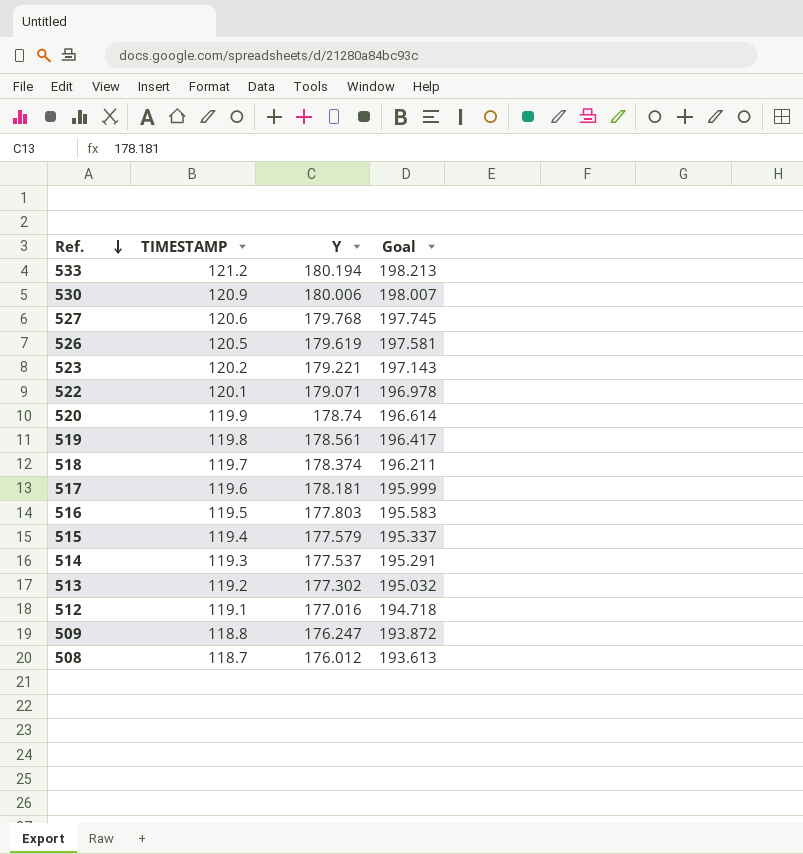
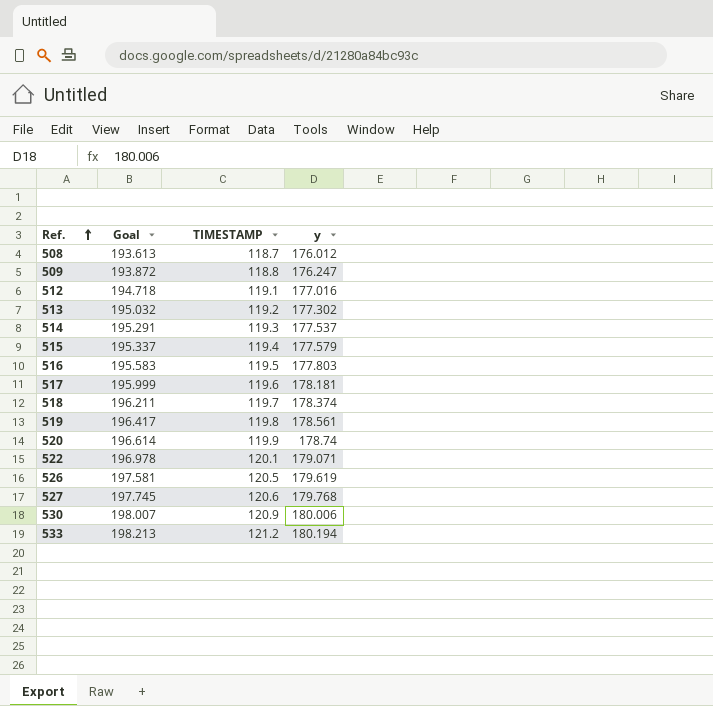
row order: Ref. descending -> Ref. ascending
column Goal | position: 4 -> 2
column name: Y -> y
row 523: 120.2 | 179.221 | 197.143 -> none

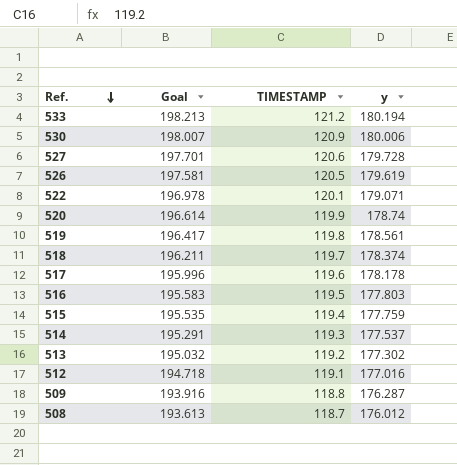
row order: Ref. ascending -> Ref. descending
527 | Goal: 197.745 -> 197.701
527 | y: 179.768 -> 179.728
517 | Goal: 195.999 -> 195.996
517 | y: 178.181 -> 178.178
515 | Goal: 195.337 -> 195.535
515 | y: 177.579 -> 177.759
509 | Goal: 193.872 -> 193.916
509 | y: 176.247 -> 176.287

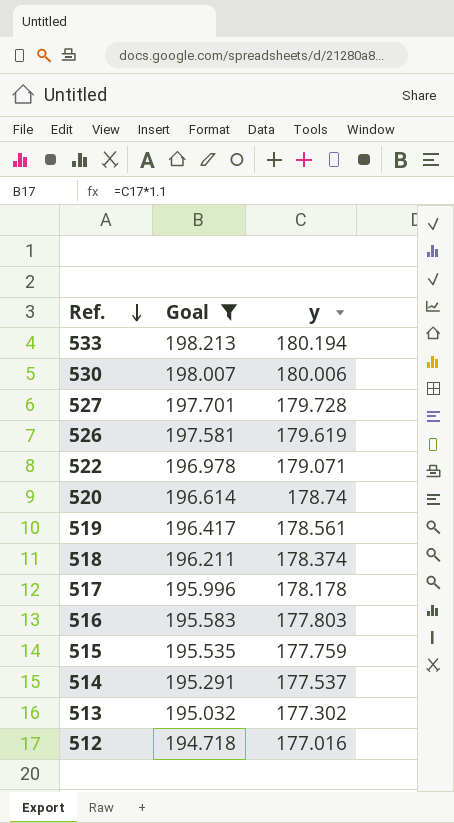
filter: none -> Goal >= 194.718
column TIMESTAMP | position: 3 -> none

